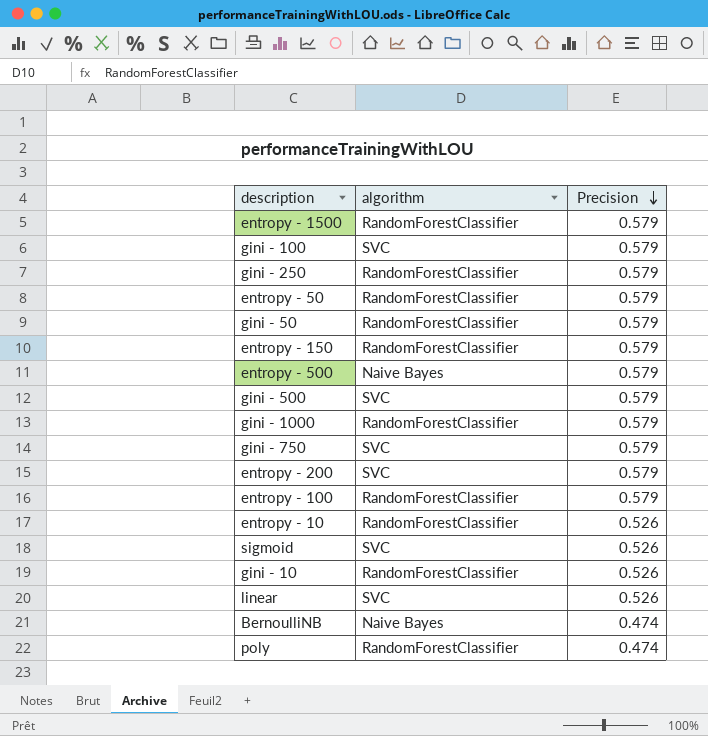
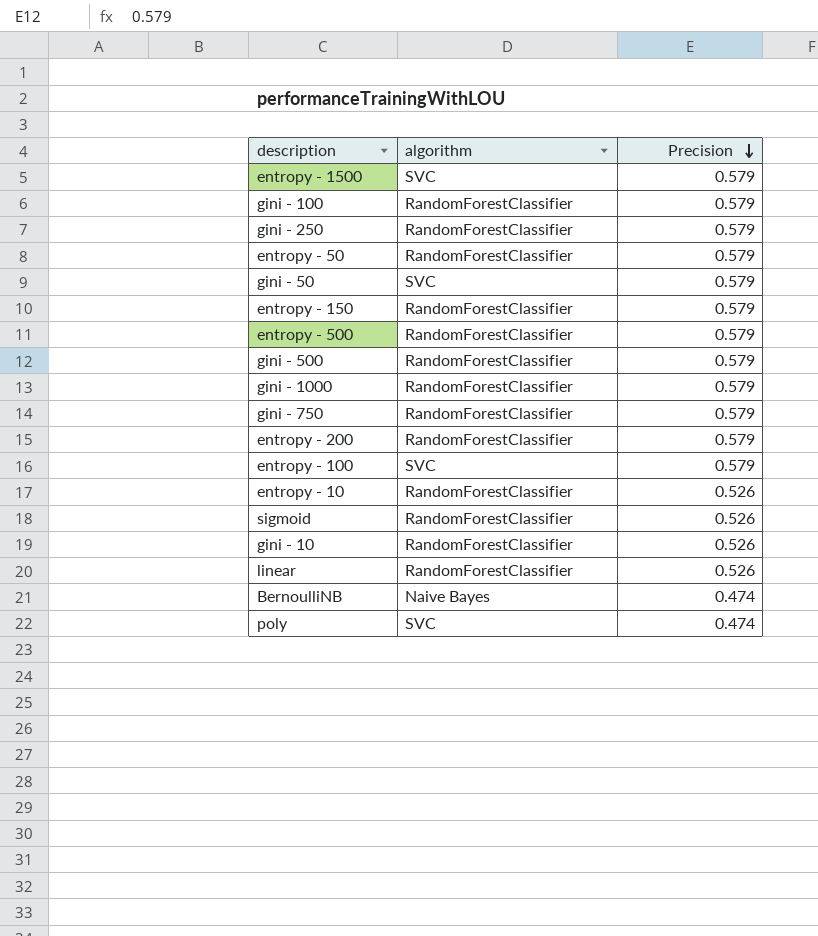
entropy - 1500 | algorithm: RandomForestClassifier -> SVC
gini - 100 | algorithm: SVC -> RandomForestClassifier
gini - 50 | algorithm: RandomForestClassifier -> SVC
entropy - 500 | algorithm: Naive Bayes -> RandomForestClassifier
gini - 500 | algorithm: SVC -> RandomForestClassifier
gini - 750 | algorithm: SVC -> RandomForestClassifier
entropy - 200 | algorithm: SVC -> RandomForestClassifier
entropy - 100 | algorithm: RandomForestClassifier -> SVC
sigmoid | algorithm: SVC -> RandomForestClassifier
linear | algorithm: SVC -> RandomForestClassifier
poly | algorithm: RandomForestClassifier -> SVC

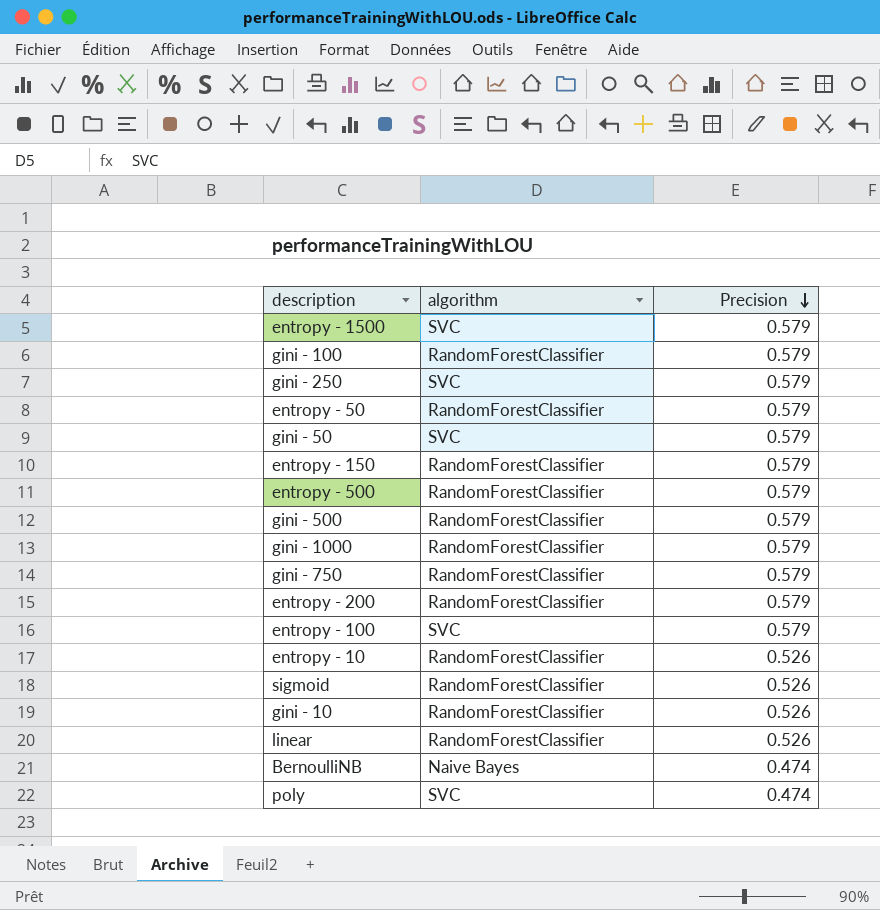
gini - 250 | algorithm: RandomForestClassifier -> SVC

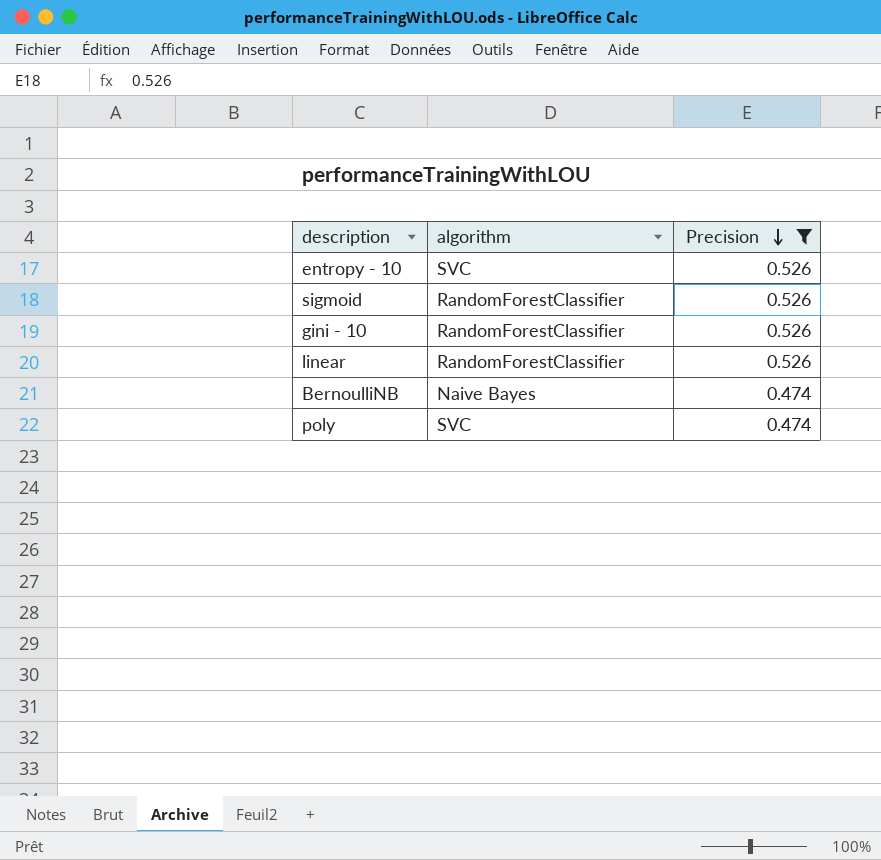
filter: none -> Precision != 0.579
entropy - 10 | algorithm: RandomForestClassifier -> SVC

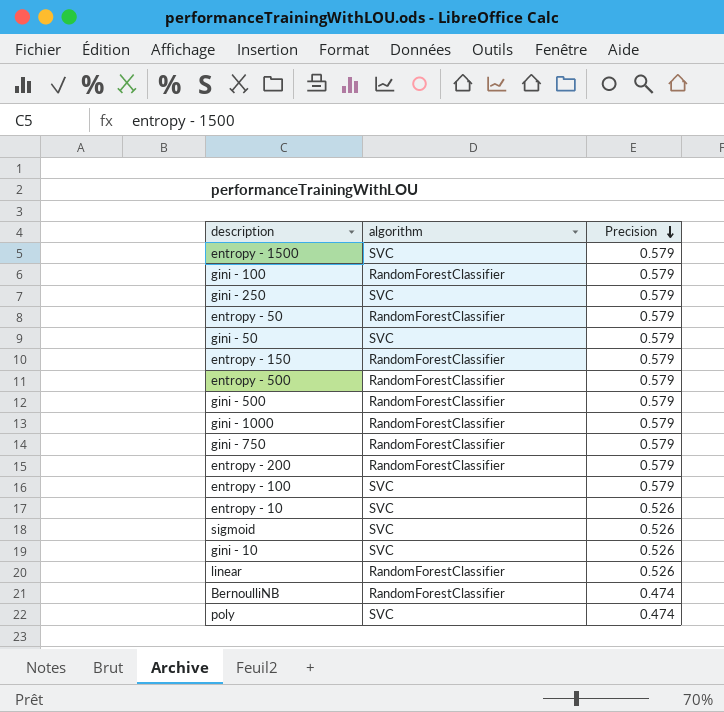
filter: Precision != 0.579 -> none
sigmoid | algorithm: RandomForestClassifier -> SVC
gini - 10 | algorithm: RandomForestClassifier -> SVC
BernoulliNB | algorithm: Naive Bayes -> RandomForestClassifier

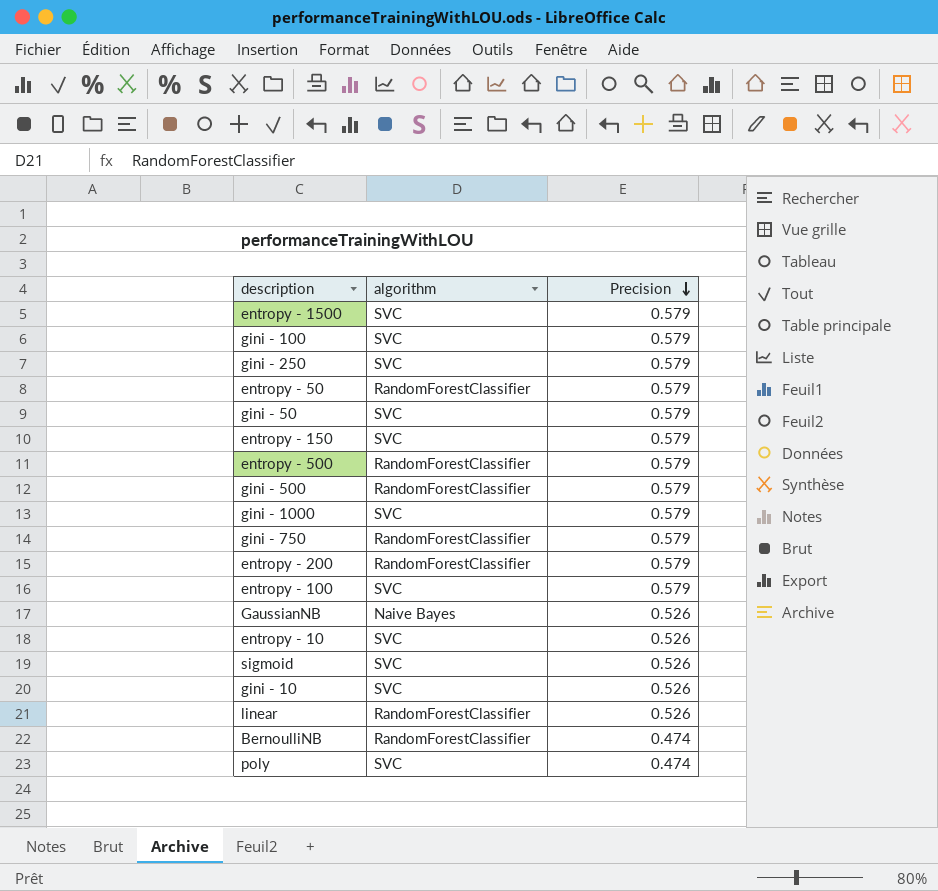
gini - 100 | algorithm: RandomForestClassifier -> SVC
entropy - 150 | algorithm: RandomForestClassifier -> SVC
gini - 1000 | algorithm: RandomForestClassifier -> SVC
row GaussianNB: none -> Naive Bayes | 0.526

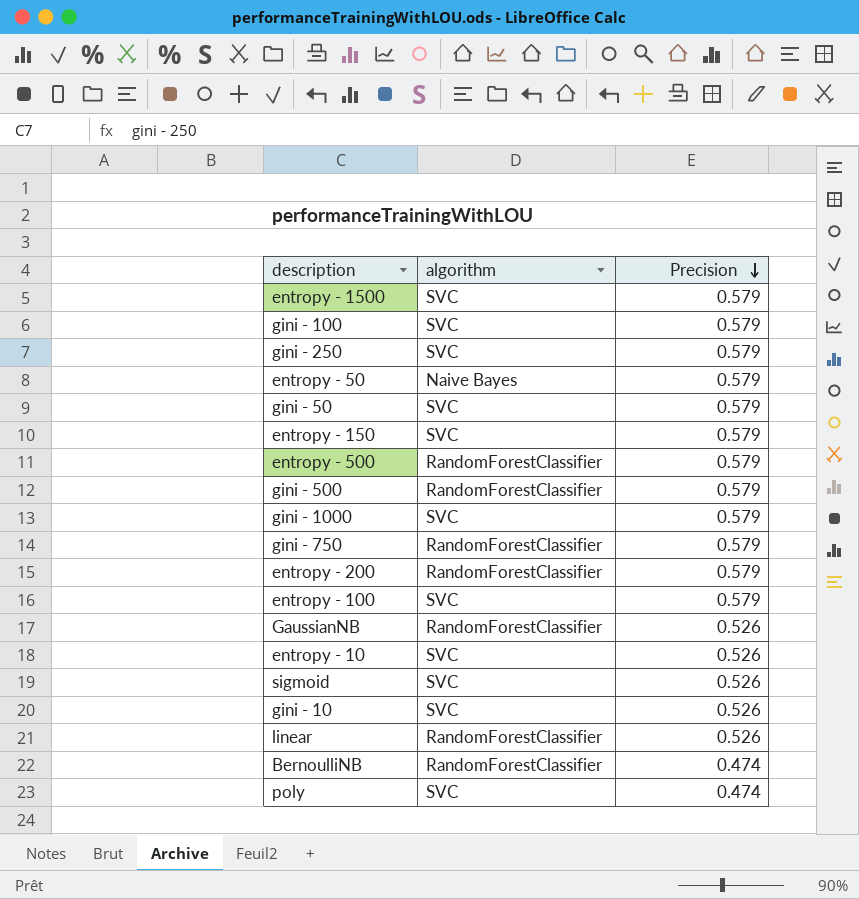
entropy - 50 | algorithm: RandomForestClassifier -> Naive Bayes
GaussianNB | algorithm: Naive Bayes -> RandomForestClassifier

